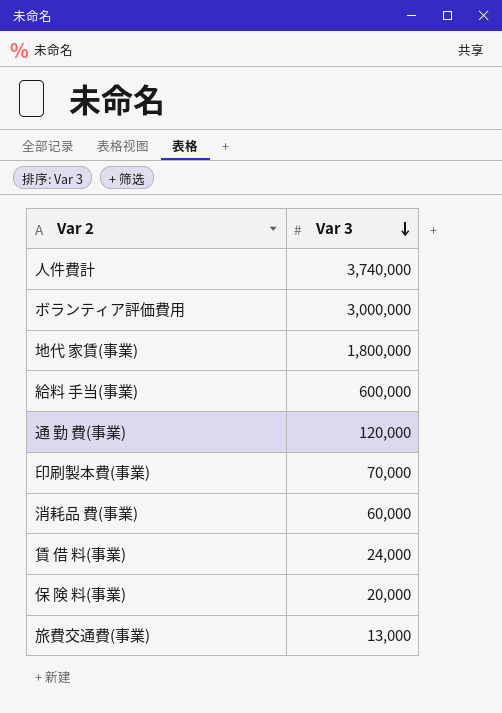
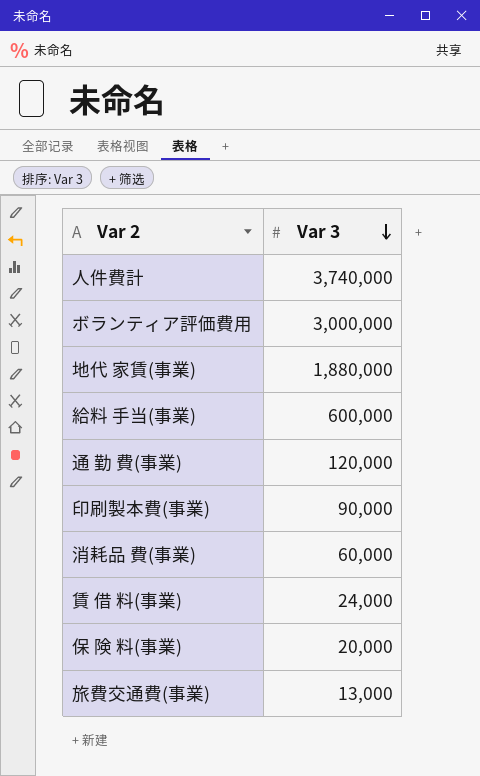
地代 家賃(事業) | Var 3: 1,800,000 -> 1,880,000
印刷製本費(事業) | Var 3: 70,000 -> 90,000

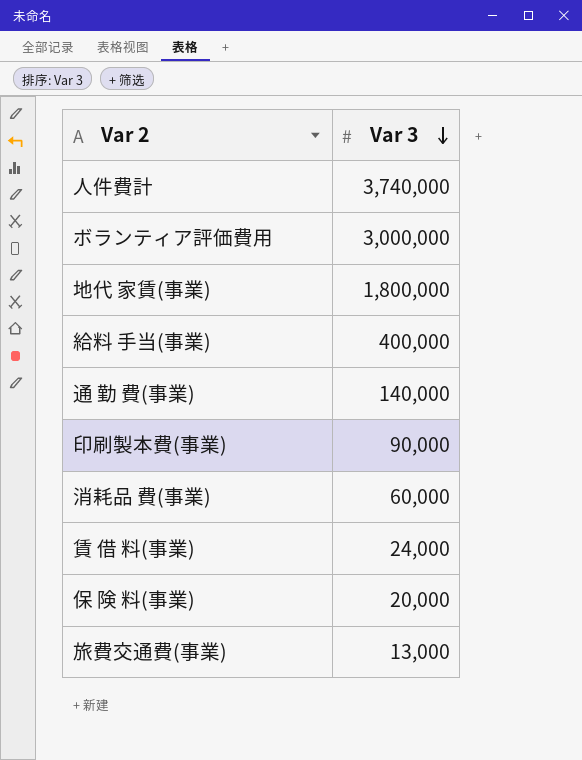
地代 家賃(事業) | Var 3: 1,880,000 -> 1,800,000
給料 手当(事業) | Var 3: 600,000 -> 400,000
通 勤 費(事業) | Var 3: 120,000 -> 140,000

